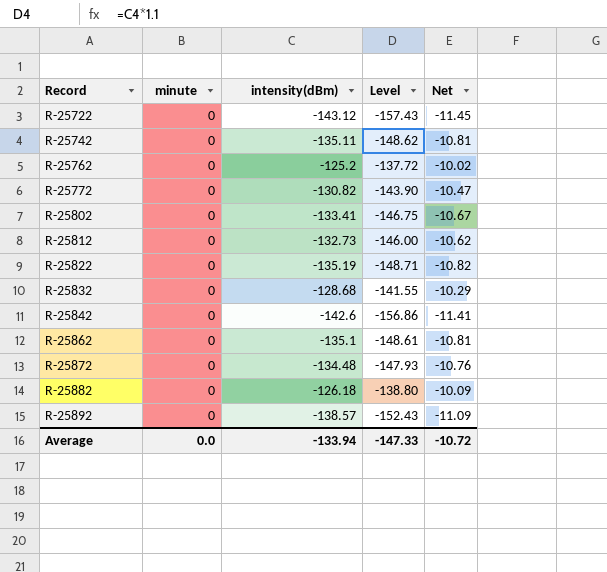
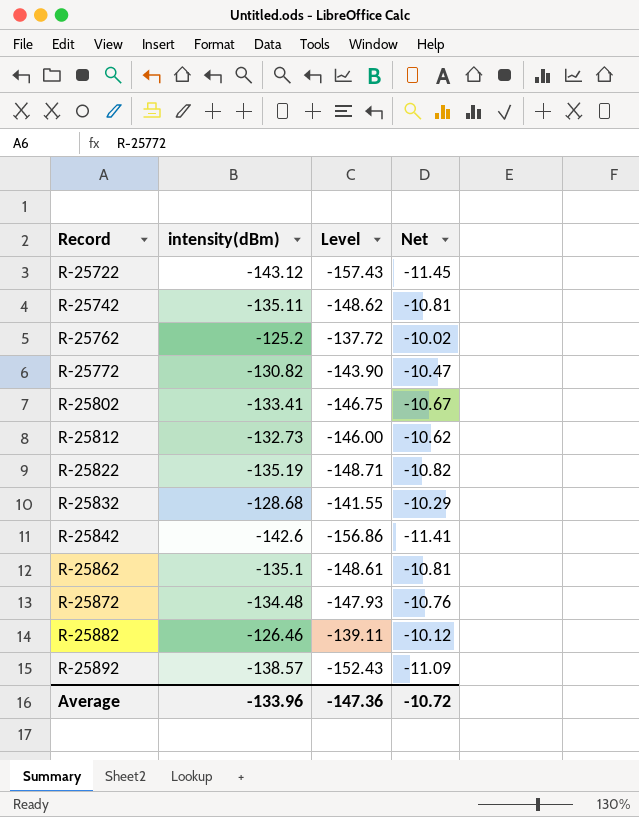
column minute | position: 2 -> none
R-25882 | intensity(dBm): -126.18 -> -126.46
R-25882 | Level: -138.80 -> -139.11
R-25882 | Net: -10.09 -> -10.12
Average | intensity(dBm): -133.94 -> -133.96
Average | Level: -147.33 -> -147.36

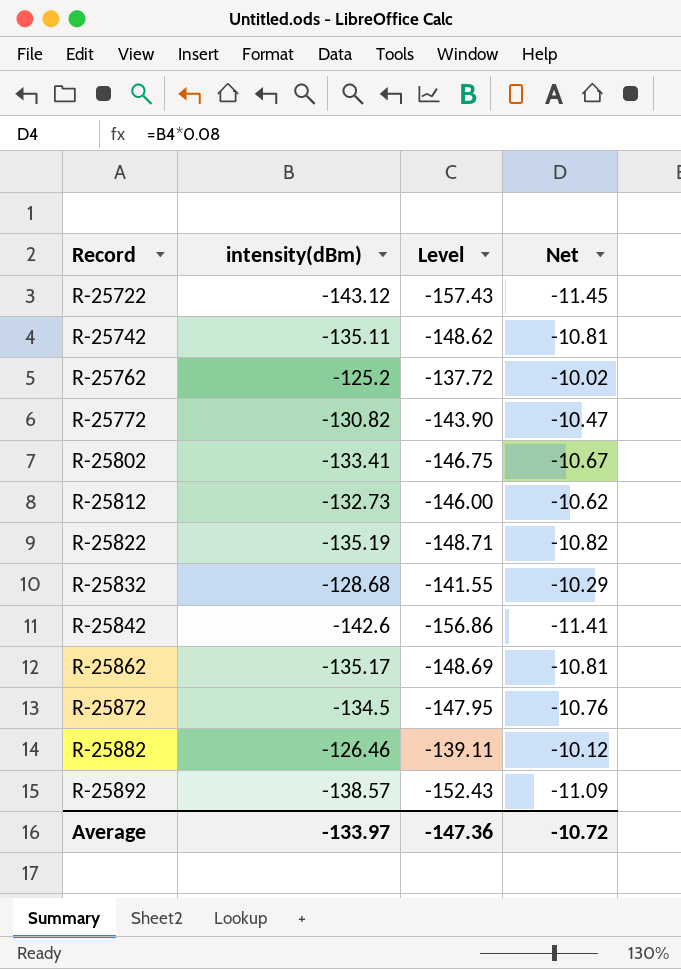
R-25862 | intensity(dBm): -135.1 -> -135.17
R-25862 | Level: -148.61 -> -148.69
R-25872 | intensity(dBm): -134.48 -> -134.5
R-25872 | Level: -147.93 -> -147.95
Average | intensity(dBm): -133.96 -> -133.97

